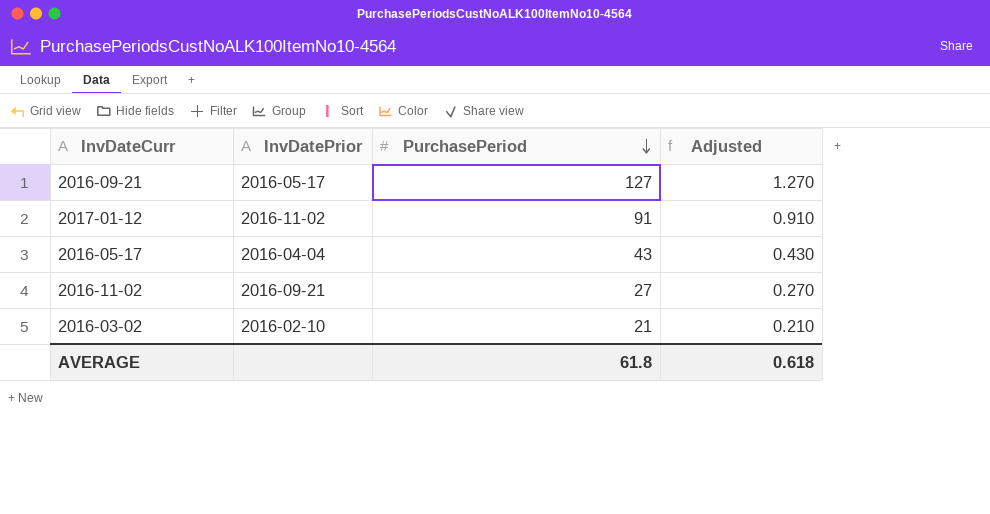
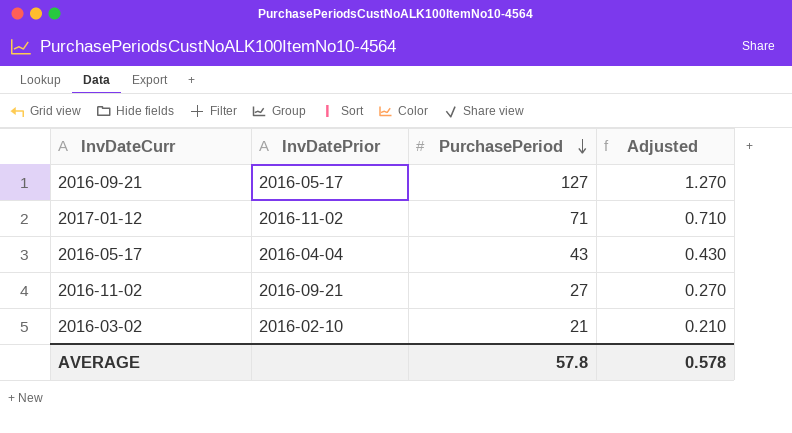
2017-01-12 | PurchasePeriod: 91 -> 71
2017-01-12 | Adjusted: 0.910 -> 0.710
AVERAGE | PurchasePeriod: 61.8 -> 57.8
AVERAGE | Adjusted: 0.618 -> 0.578

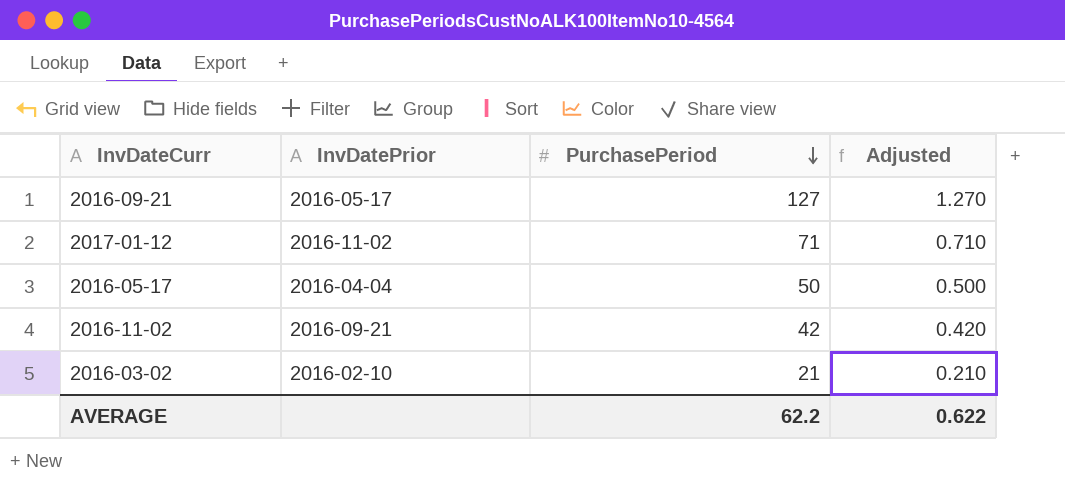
2016-05-17 | PurchasePeriod: 43 -> 50
2016-05-17 | Adjusted: 0.430 -> 0.500
2016-11-02 | PurchasePeriod: 27 -> 42
2016-11-02 | Adjusted: 0.270 -> 0.420
AVERAGE | PurchasePeriod: 57.8 -> 62.2
AVERAGE | Adjusted: 0.578 -> 0.622

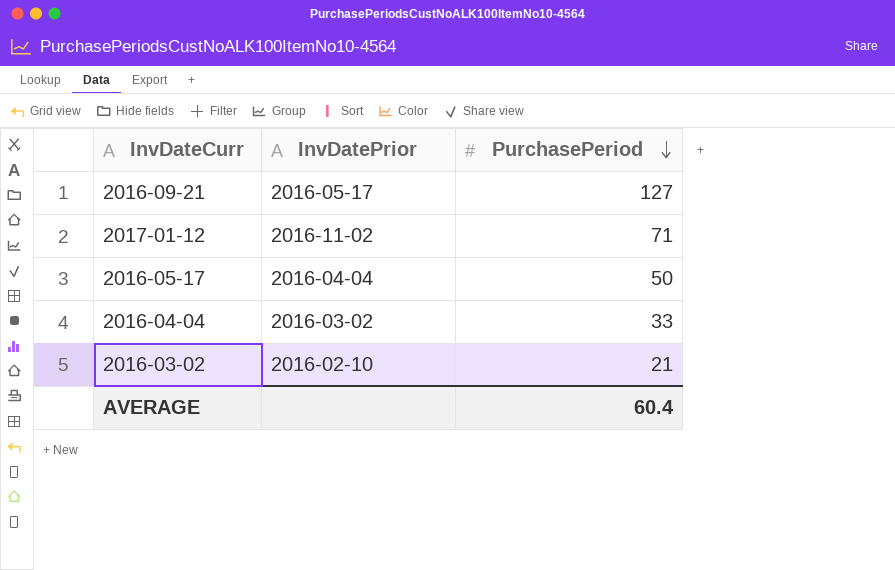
column Adjusted | formula: [PurchasePeriod] * 0.01 -> none
row 2016-11-02: 2016-09-21 | 42 | 0.420 -> none
row 2016-04-04: none -> 2016-03-02 | 33
AVERAGE | PurchasePeriod: 62.2 -> 60.4

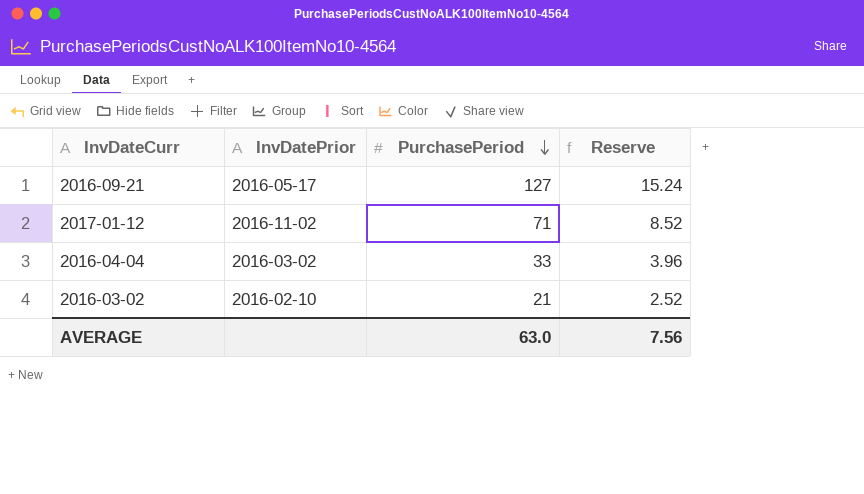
column Reserve | formula: none -> [PurchasePeriod] * 0.12
row 2016-05-17: 2016-04-04 | 50 -> none
AVERAGE | PurchasePeriod: 60.4 -> 63.0

